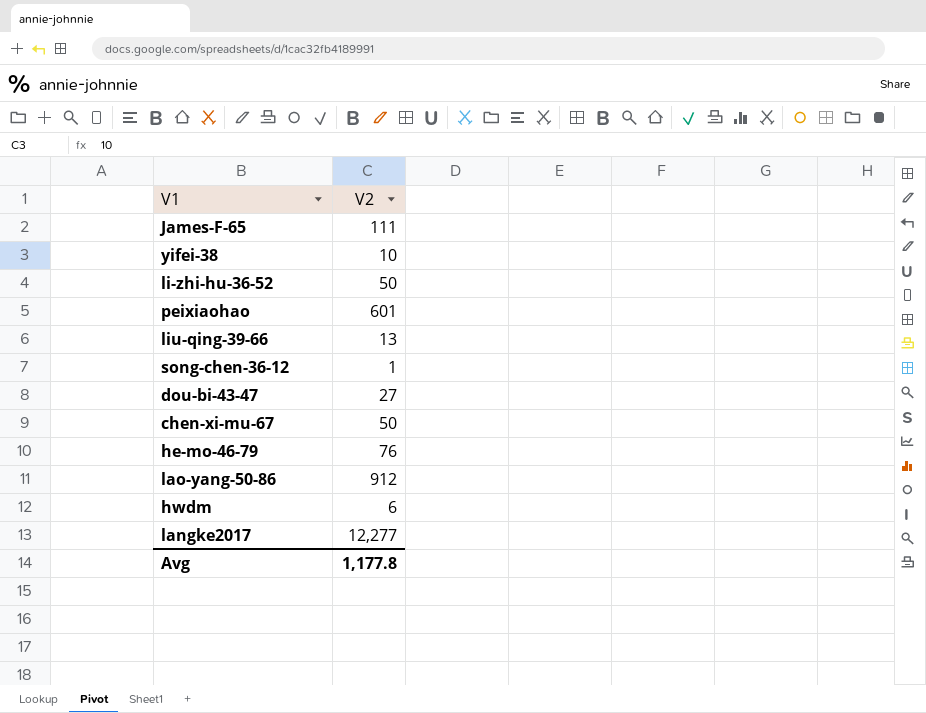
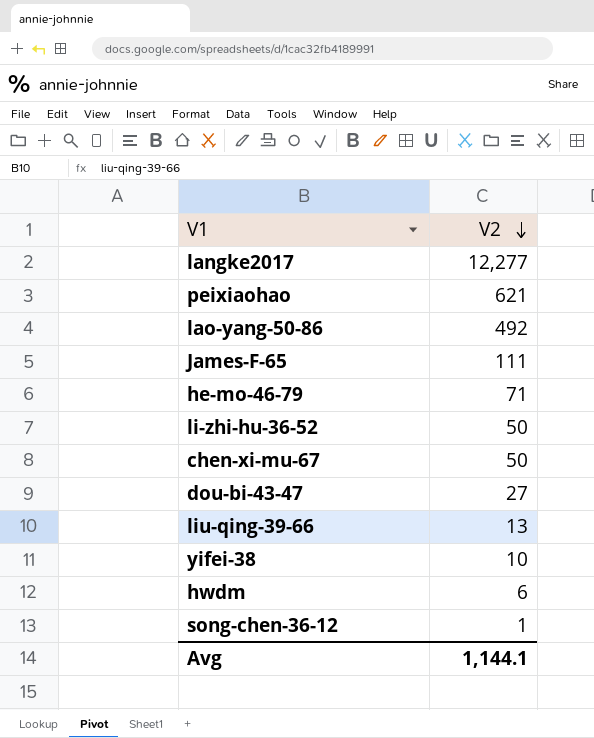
row order: none -> V2 descending
peixiaohao | V2: 601 -> 621
lao-yang-50-86 | V2: 912 -> 492
he-mo-46-79 | V2: 76 -> 71
Avg | V2: 1,177.8 -> 1,144.1

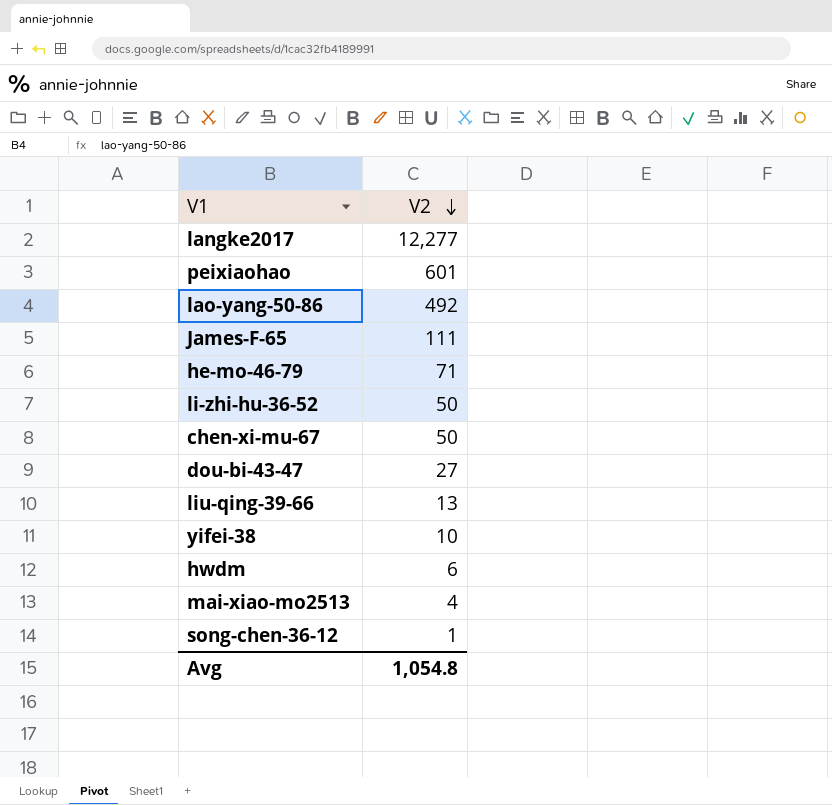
peixiaohao | V2: 621 -> 601
row mai-xiao-mo2513: none -> 4
Avg | V2: 1,144.1 -> 1,054.8

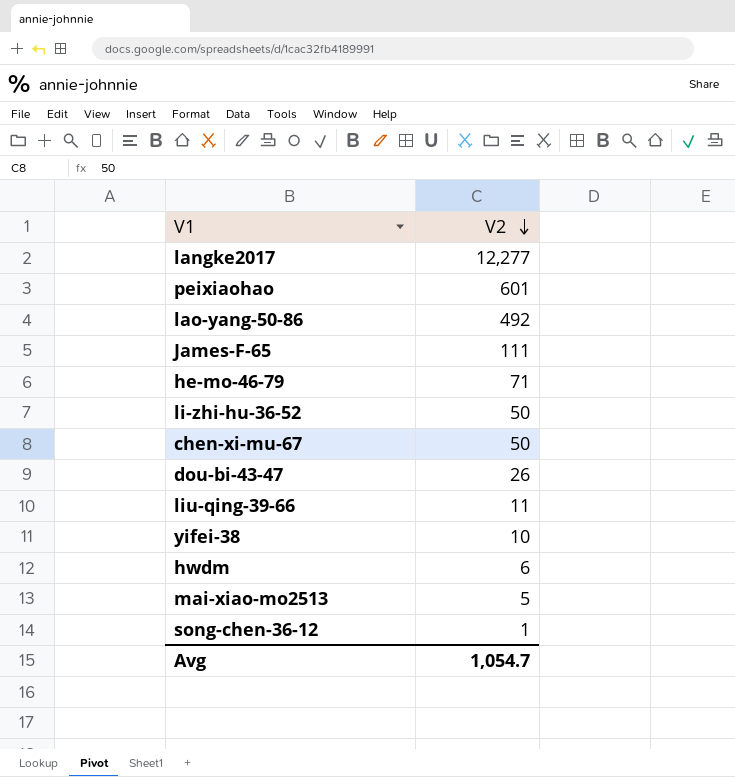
dou-bi-43-47 | V2: 27 -> 26
liu-qing-39-66 | V2: 13 -> 11
mai-xiao-mo2513 | V2: 4 -> 5
Avg | V2: 1,054.8 -> 1,054.7

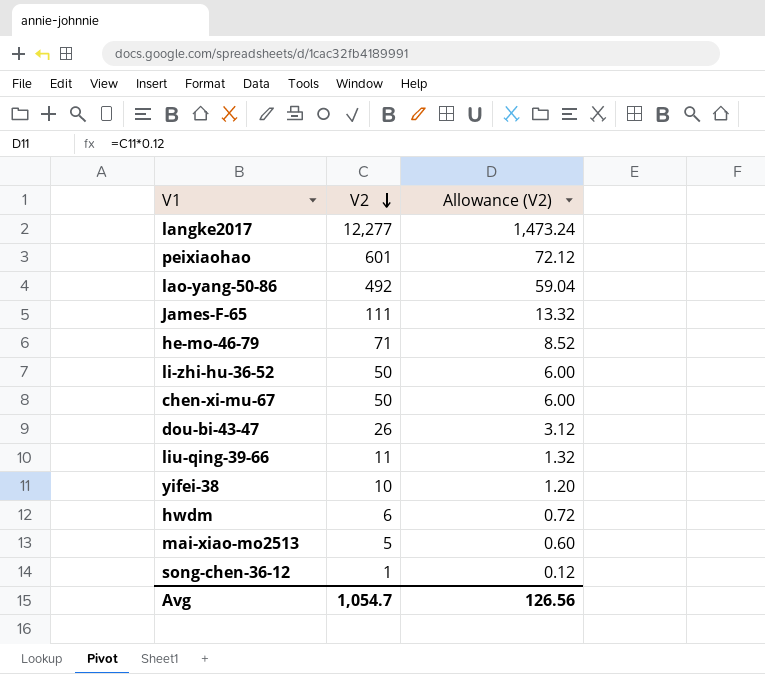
column Allowance (V2) | formula: none -> [V2] * 0.12

